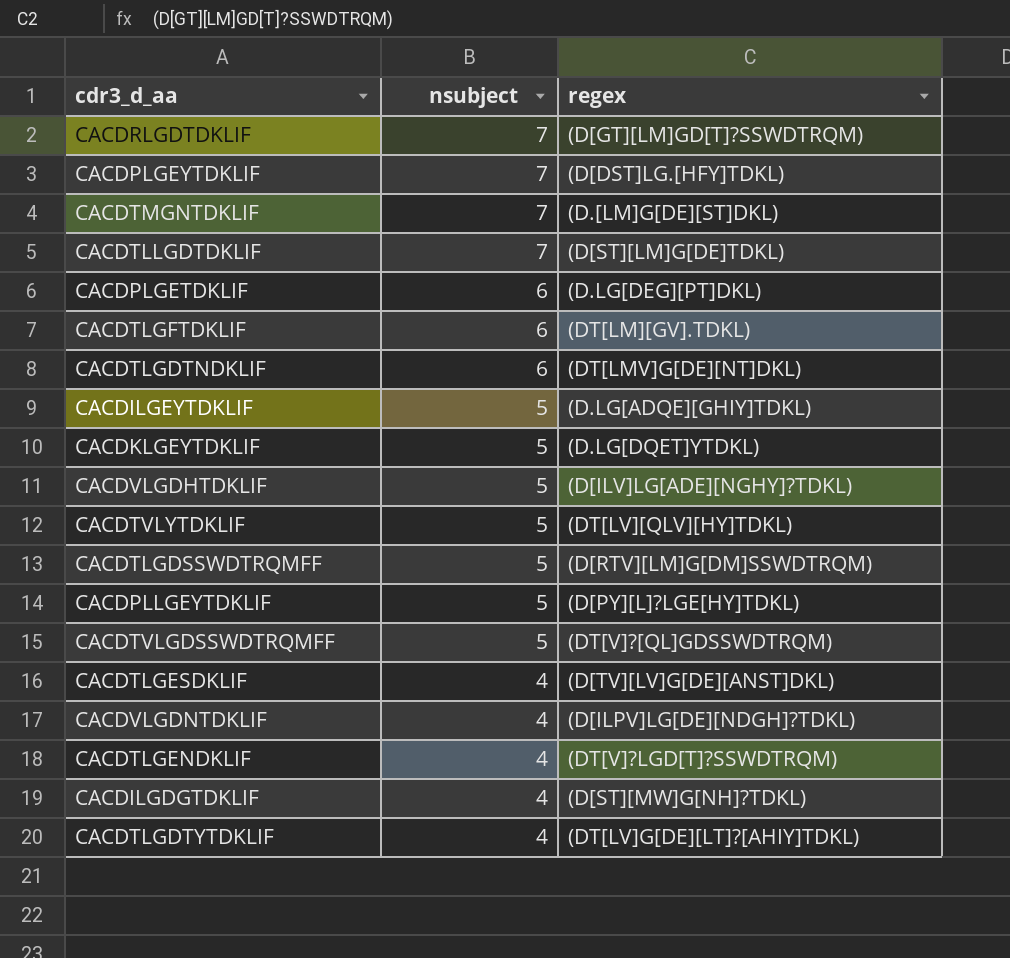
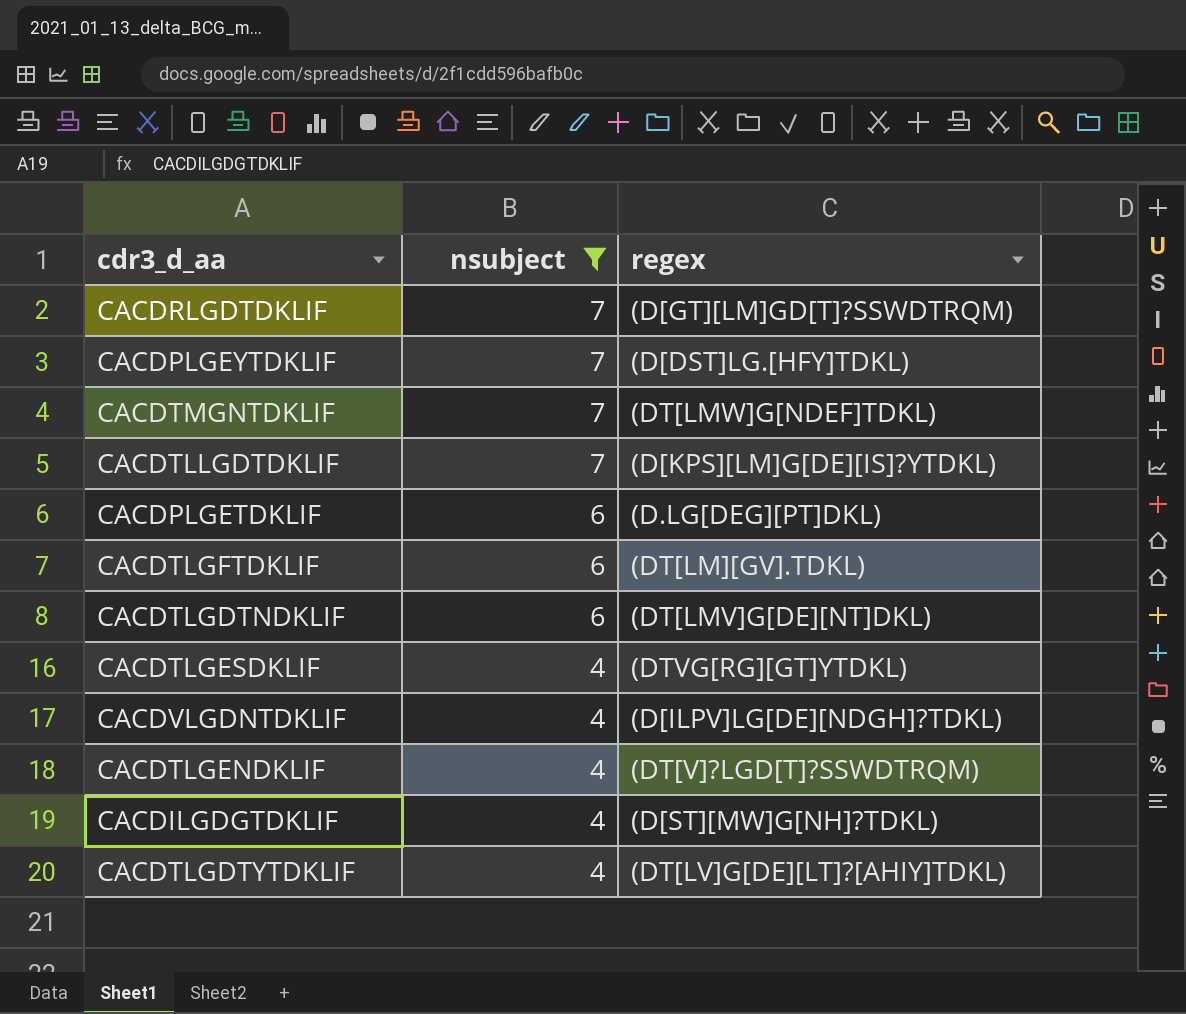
filter: none -> nsubject != 5
CACDTMGNTDKLIF | regex: (D.[LM]G[DE][ST]DKL) -> (DT[LMW]G[NDEF]TDKL)
CACDTLLGDTDKLIF | regex: (D[ST][LM]G[DE]TDKL) -> (D[KPS][LM]G[DE][IS]?YTDKL)
CACDTLGESDKLIF | regex: (D[TV][LV]G[DE][ANST]DKL) -> (DTVG[RG][GT]YTDKL)

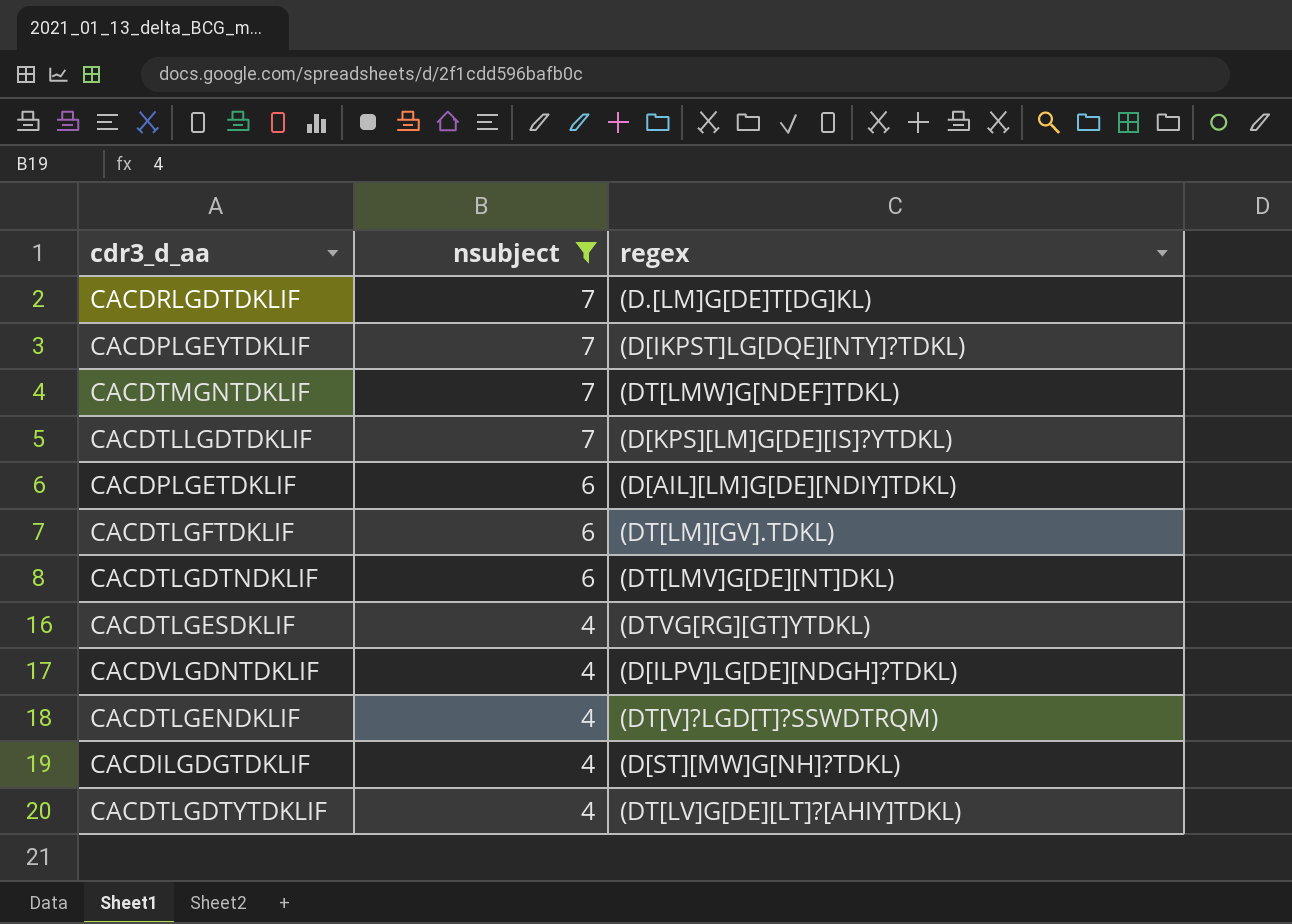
CACDRLGDTDKLIF | regex: (D[GT][LM]GD[T]?SSWDTRQM) -> (D.[LM]G[DE]T[DG]KL)
CACDPLGEYTDKLIF | regex: (D[DST]LG.[HFY]TDKL) -> (D[IKPST]LG[DQE][NTY]?TDKL)
CACDPLGETDKLIF | regex: (D.LG[DEG][PT]DKL) -> (D[AIL][LM]G[DE][NDIY]TDKL)

